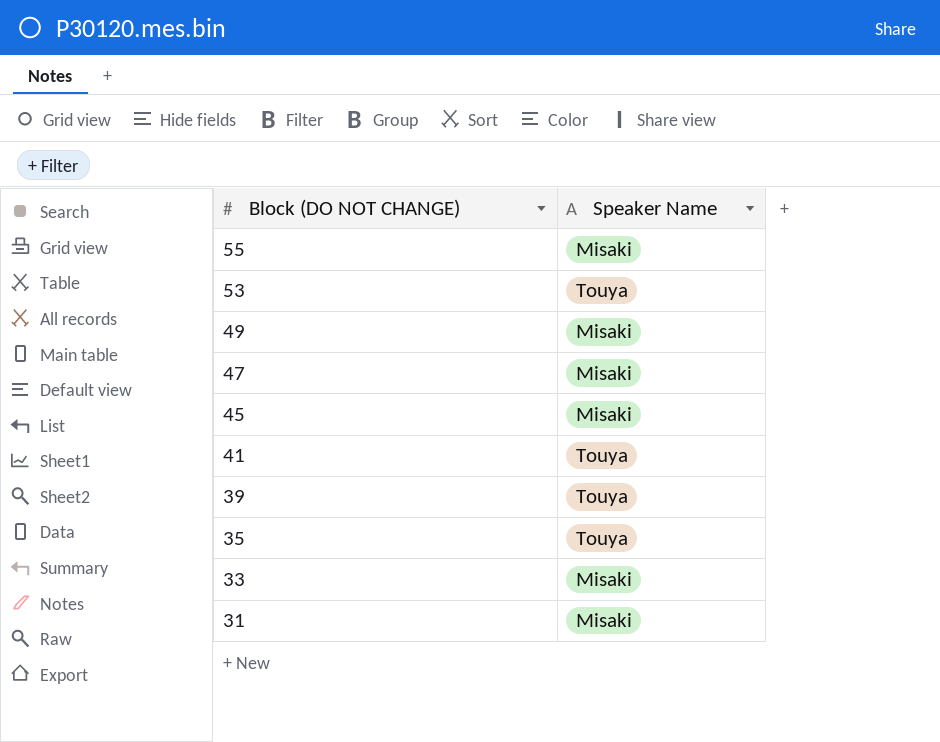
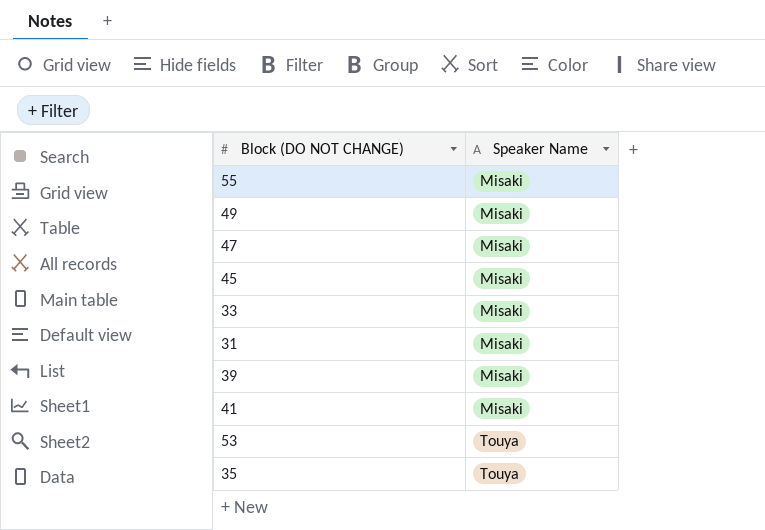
row order: Block (DO NOT CHANGE) descending -> Speaker Name ascending
39 | Speaker Name: Touya -> Misaki
41 | Speaker Name: Touya -> Misaki

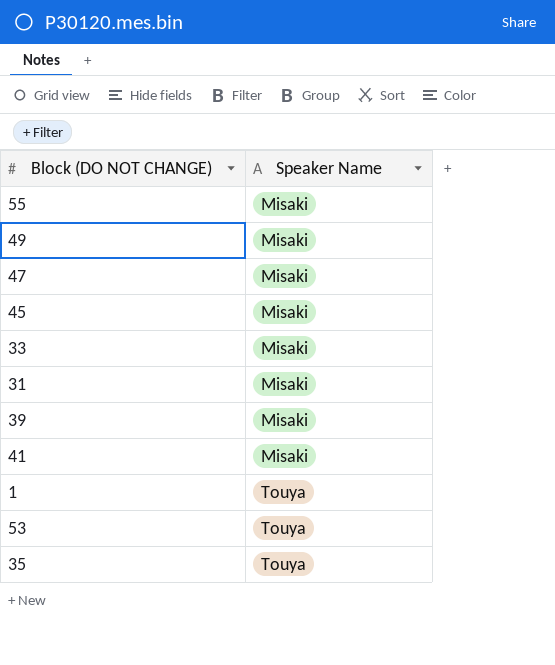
row 1: none -> Touya

